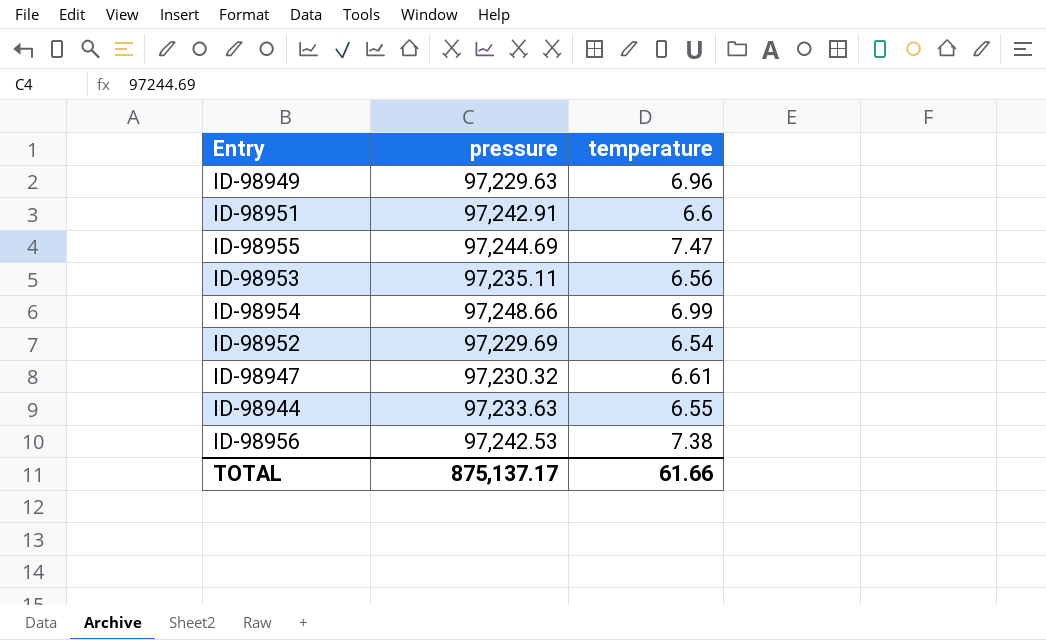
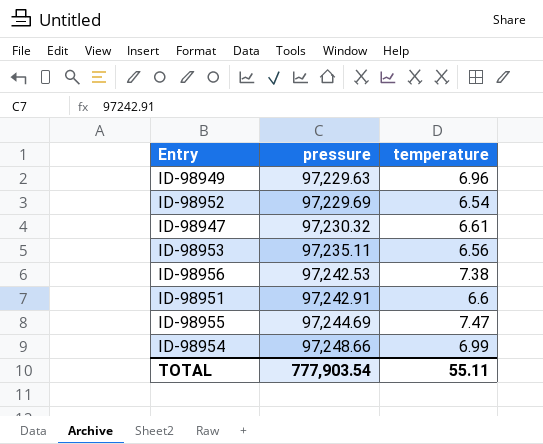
row order: none -> pressure ascending
row ID-98944: 97,233.63 | 6.55 -> none
TOTAL | pressure: 875,137.17 -> 777,903.54
TOTAL | temperature: 61.66 -> 55.11

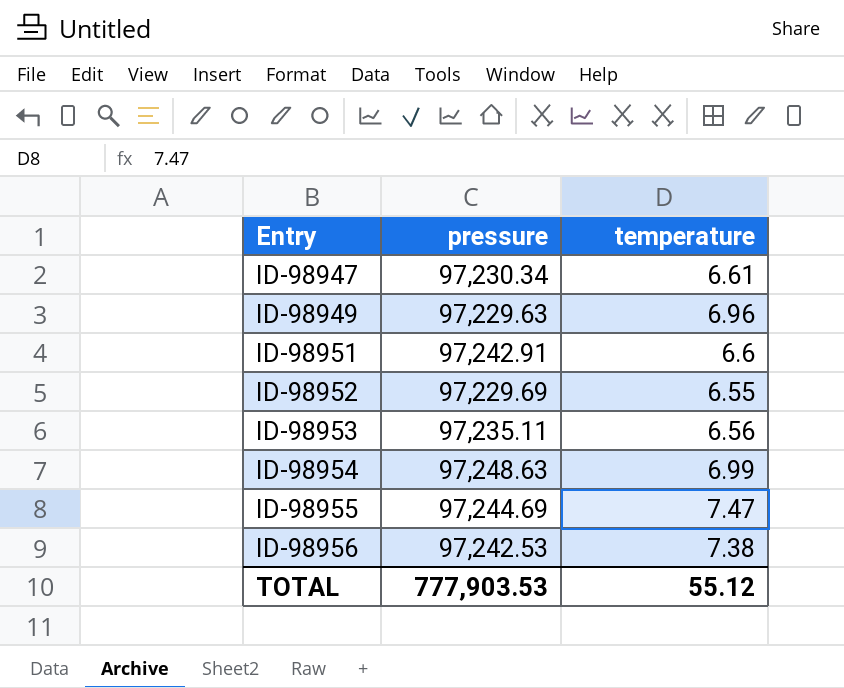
row order: pressure ascending -> Entry ascending
ID-98947 | pressure: 97,230.32 -> 97,230.34
ID-98952 | temperature: 6.54 -> 6.55
ID-98954 | pressure: 97,248.66 -> 97,248.63
TOTAL | pressure: 777,903.54 -> 777,903.53
TOTAL | temperature: 55.11 -> 55.12

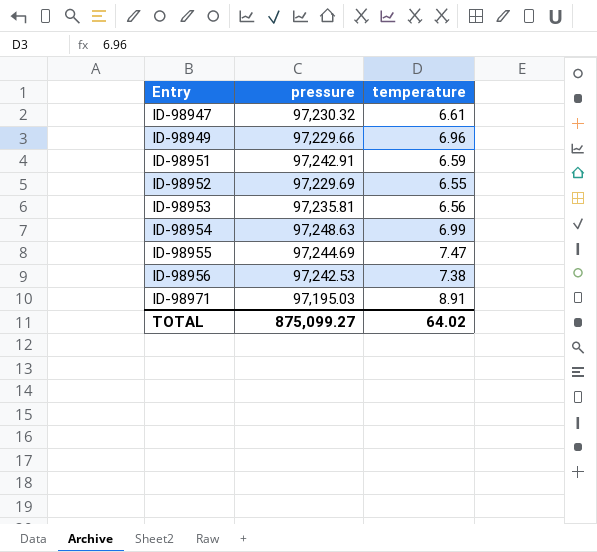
ID-98947 | pressure: 97,230.34 -> 97,230.32
ID-98949 | pressure: 97,229.63 -> 97,229.66
ID-98951 | temperature: 6.6 -> 6.59
ID-98953 | pressure: 97,235.11 -> 97,235.81
row ID-98971: none -> 97,195.03 | 8.91
TOTAL | pressure: 777,903.53 -> 875,099.27
TOTAL | temperature: 55.12 -> 64.02

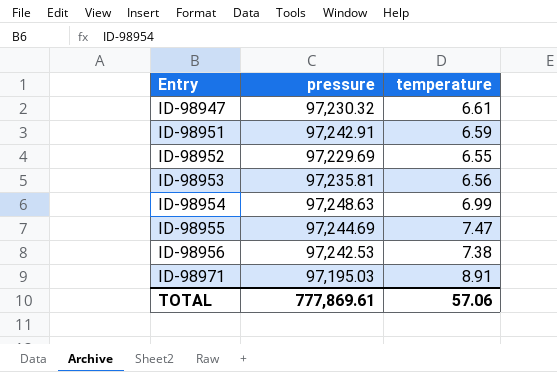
row ID-98949: 97,229.66 | 6.96 -> none
TOTAL | pressure: 875,099.27 -> 777,869.61
TOTAL | temperature: 64.02 -> 57.06

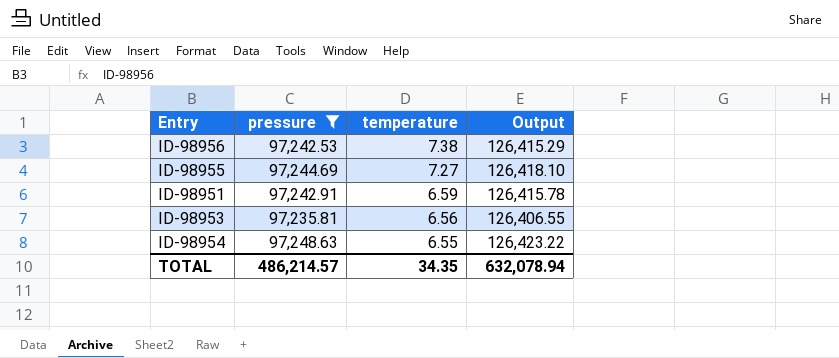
filter: none -> pressure >= 97,235.81
row order: Entry ascending -> temperature descending
column Output | formula: none -> [pressure] * 1.3
ID-98955 | temperature: 7.47 -> 7.27
ID-98954 | temperature: 6.99 -> 6.55
TOTAL | pressure: 777,869.61 -> 486,214.57
TOTAL | temperature: 57.06 -> 34.35

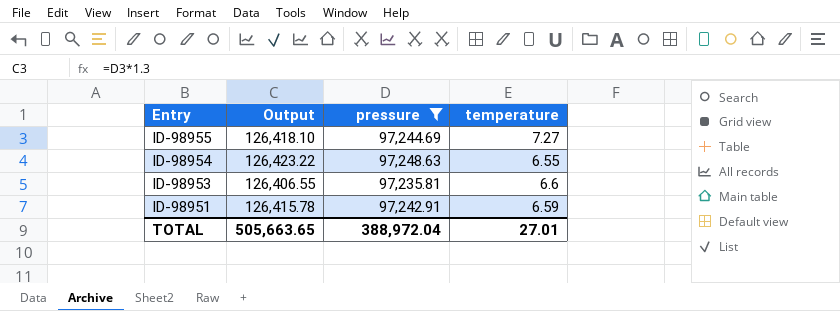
row order: temperature descending -> Entry descending
column Output | position: 4 -> 2
row ID-98956: 97,242.53 | 7.38 | 126,415.29 -> none
ID-98953 | temperature: 6.56 -> 6.6
TOTAL | Output: 632,078.94 -> 505,663.65
TOTAL | pressure: 486,214.57 -> 388,972.04
TOTAL | temperature: 34.35 -> 27.01

